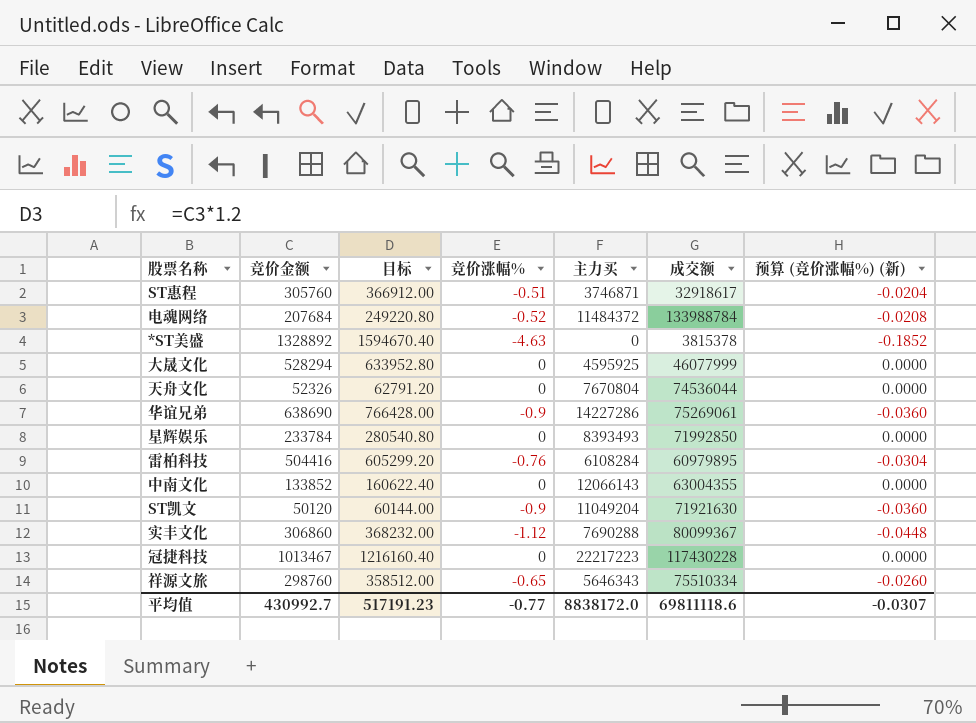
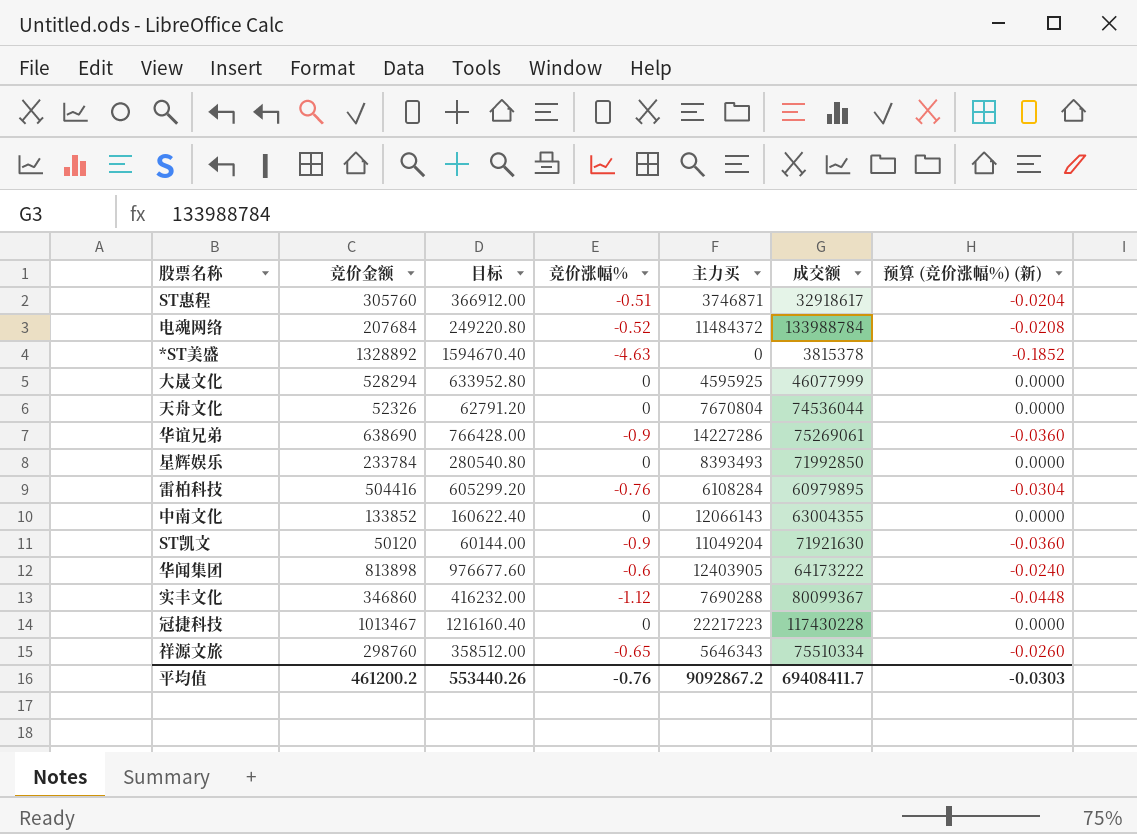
row 华闻集团: none -> 813898 | 976677.60 | -0.6 | 12403905 | 64173222 | -0.0240
实丰文化 | 竞价金额: 306860 -> 346860
实丰文化 | 目标: 368232.00 -> 416232.00
平均值 | 竞价金额: 430992.7 -> 461200.2
平均值 | 目标: 517191.23 -> 553440.26
平均值 | 竞价涨幅%: -0.77 -> -0.76
平均值 | 主力买: 8838172.0 -> 9092867.2
平均值 | 成交额: 69811118.6 -> 69408411.7
平均值 | 预算 (竞价涨幅%) (新): -0.0307 -> -0.0303

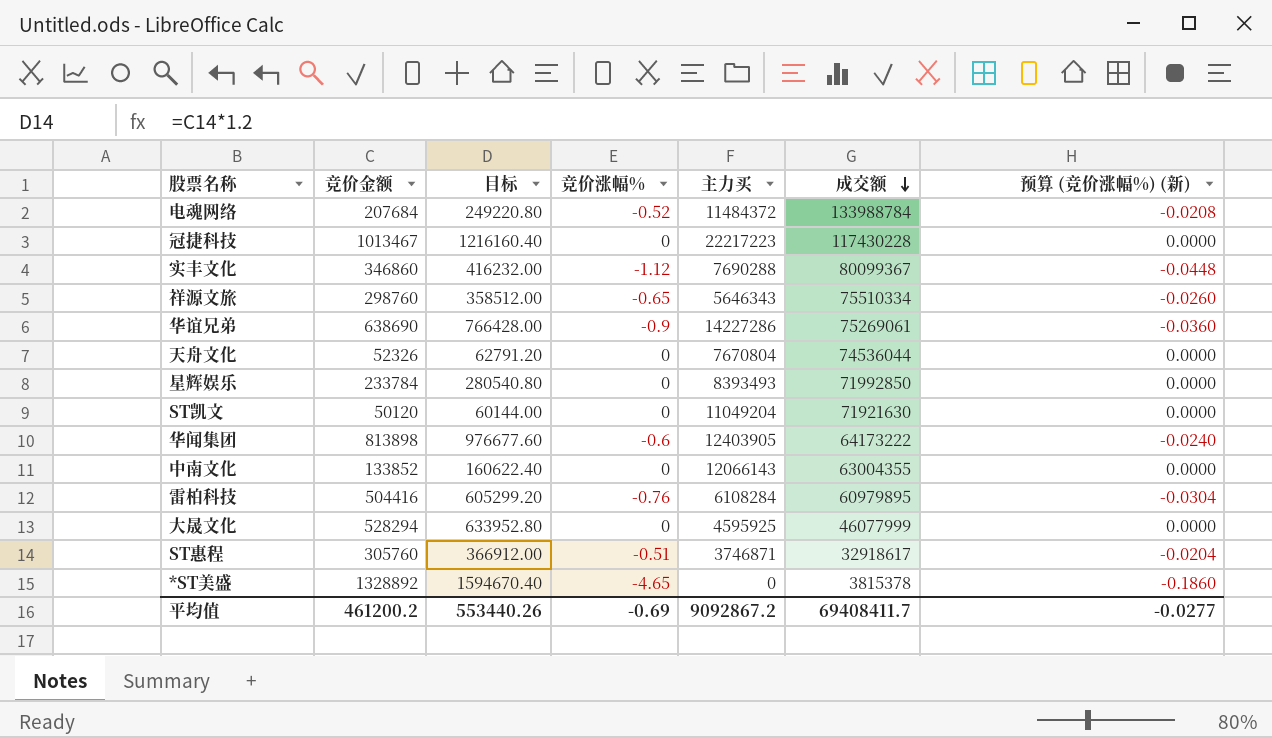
row order: none -> 成交额 descending
ST凯文 | 竞价涨幅%: -0.9 -> 0
ST凯文 | 预算 (竞价涨幅%) (新): -0.0360 -> 0.0000
*ST美盛 | 竞价涨幅%: -4.63 -> -4.65
*ST美盛 | 预算 (竞价涨幅%) (新): -0.1852 -> -0.1860
平均值 | 竞价涨幅%: -0.76 -> -0.69
平均值 | 预算 (竞价涨幅%) (新): -0.0303 -> -0.0277

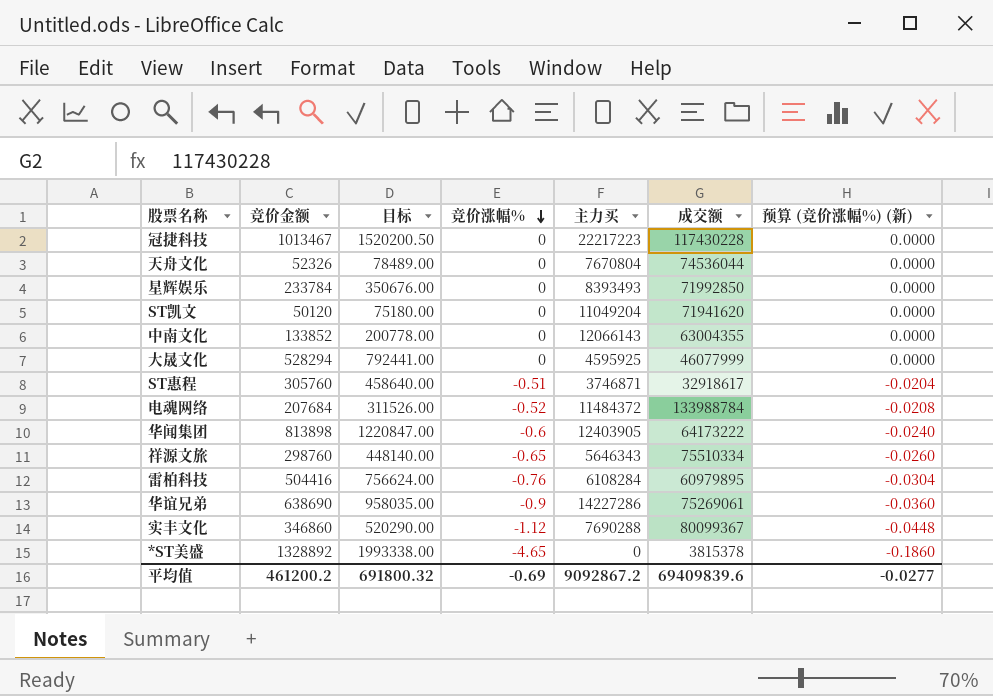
row order: 成交额 descending -> 竞价涨幅% descending
column 目标 | formula: [竞价金额] * 1.2 -> [竞价金额] * 1.5
ST凯文 | 成交额: 71921630 -> 71941620
平均值 | 目标: 553440.26 -> 691800.32
平均值 | 成交额: 69408411.7 -> 69409839.6

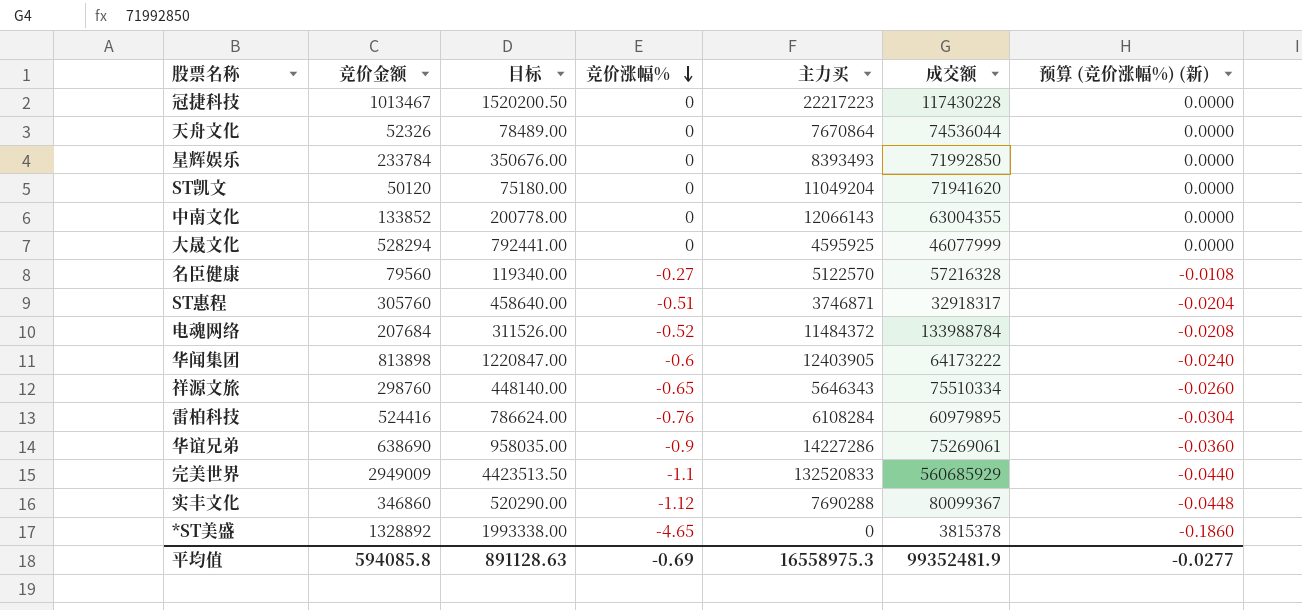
天舟文化 | 主力买: 7670804 -> 7670864
row 名臣健康: none -> 79560 | 119340.00 | -0.27 | 5122570 | 57216328 | -0.0108
ST惠程 | 成交额: 32918617 -> 32918317
雷柏科技 | 竞价金额: 504416 -> 524416
雷柏科技 | 目标: 756624.00 -> 786624.00
row 完美世界: none -> 2949009 | 4423513.50 | -1.1 | 132520833 | 560685929 | -0.0440
平均值 | 竞价金额: 461200.2 -> 594085.8
平均值 | 目标: 691800.32 -> 891128.63
平均值 | 主力买: 9092867.2 -> 16558975.3
平均值 | 成交额: 69409839.6 -> 99352481.9

